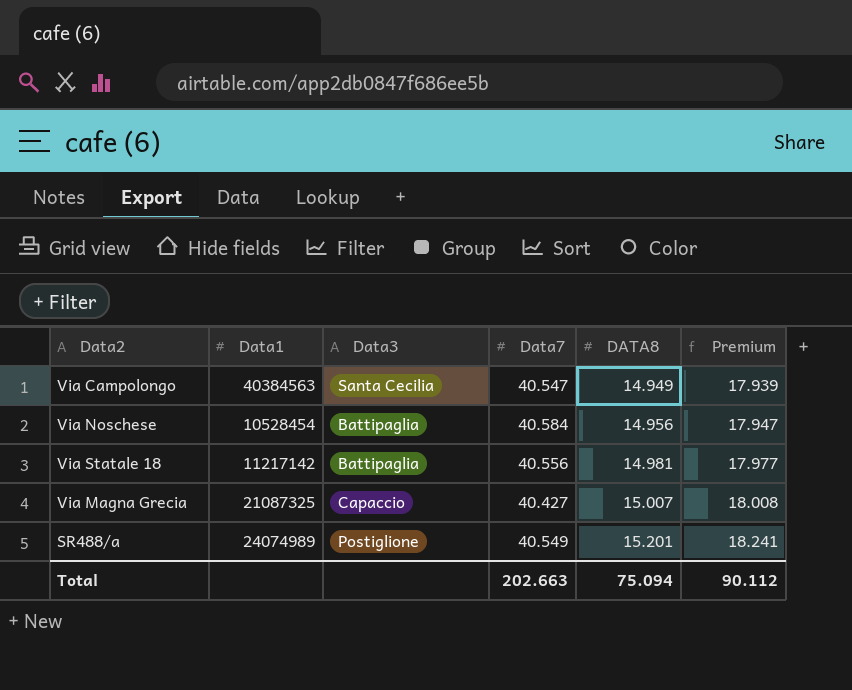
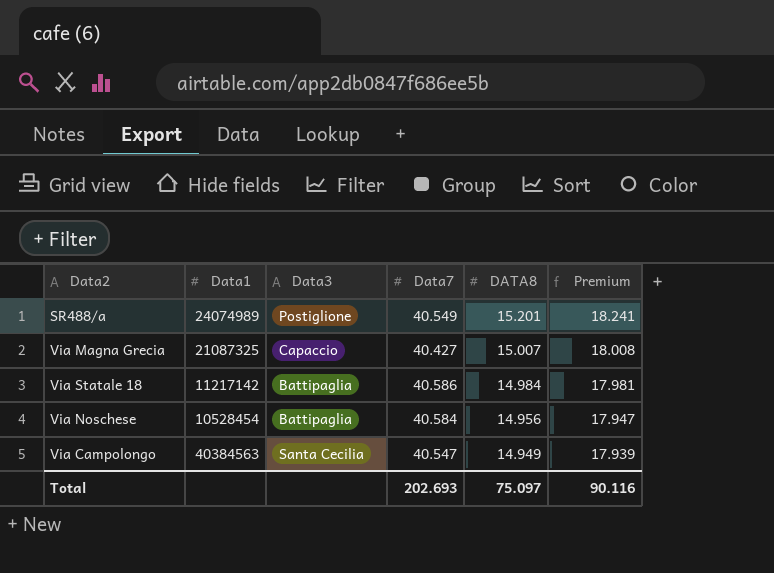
row order: DATA8 ascending -> DATA8 descending
Via Statale 18 | Data7: 40.556 -> 40.586
Via Statale 18 | DATA8: 14.981 -> 14.984
Via Statale 18 | Premium: 17.977 -> 17.981
Total | Data7: 202.663 -> 202.693
Total | DATA8: 75.094 -> 75.097
Total | Premium: 90.112 -> 90.116

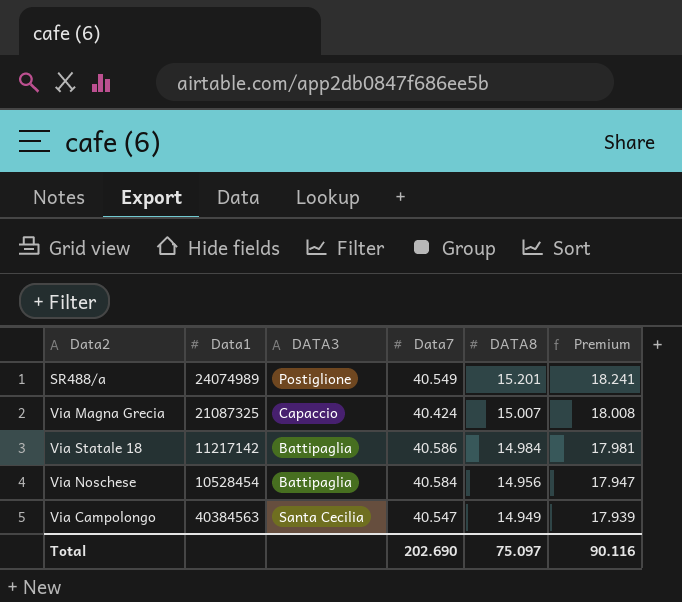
column name: Data3 -> DATA3
Via Magna Grecia | Data7: 40.427 -> 40.424
Total | Data7: 202.693 -> 202.690

